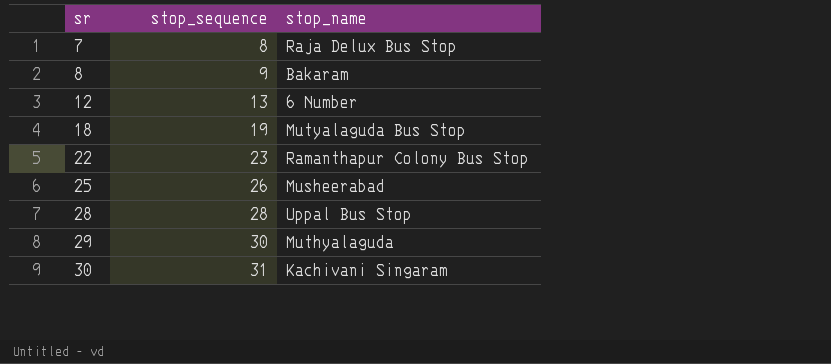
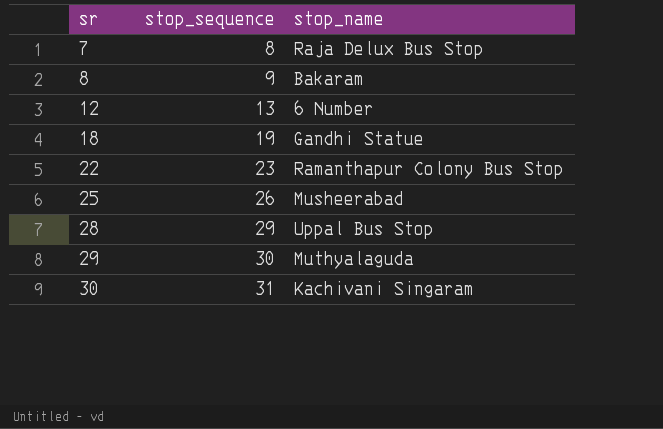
18 | stop_name: Mutyalaguda Bus Stop -> Gandhi Statue
28 | stop_sequence: 28 -> 29

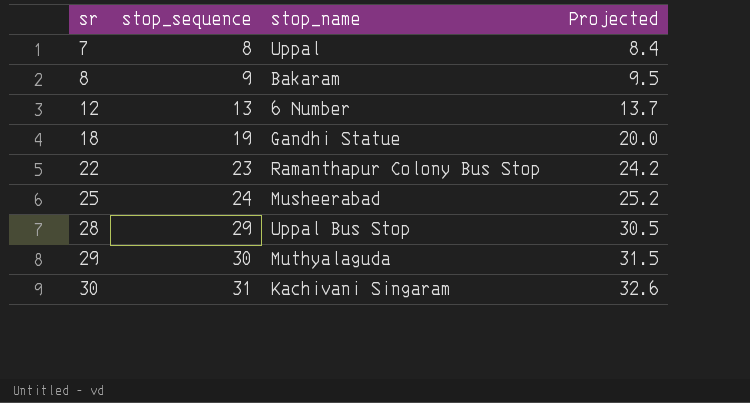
column Projected | formula: none -> [stop_sequence] * 1.05
7 | stop_name: Raja Delux Bus Stop -> Uppal
25 | stop_sequence: 26 -> 24

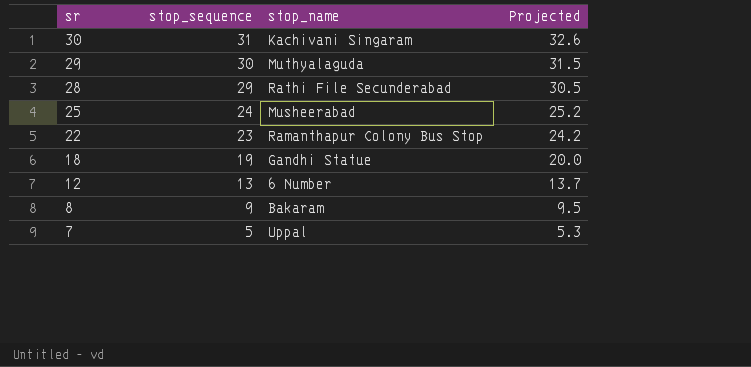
row order: sr ascending -> sr descending
28 | stop_name: Uppal Bus Stop -> Rathi File Secunderabad
7 | stop_sequence: 8 -> 5
7 | Projected: 8.4 -> 5.3

